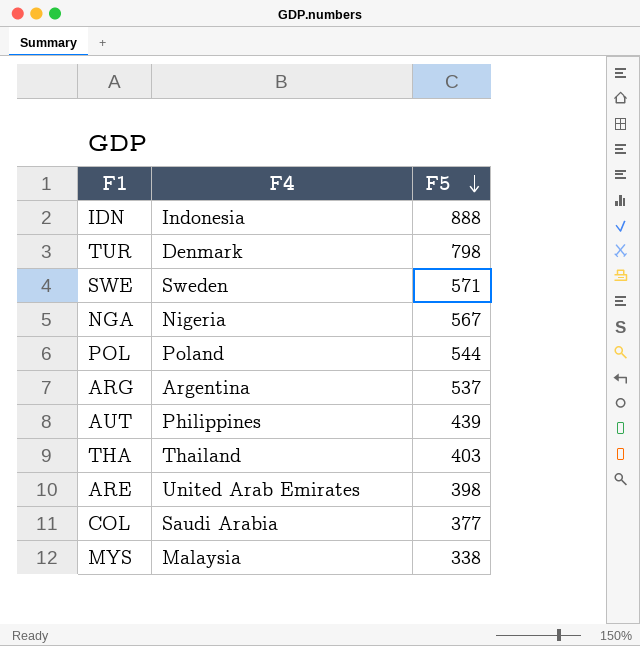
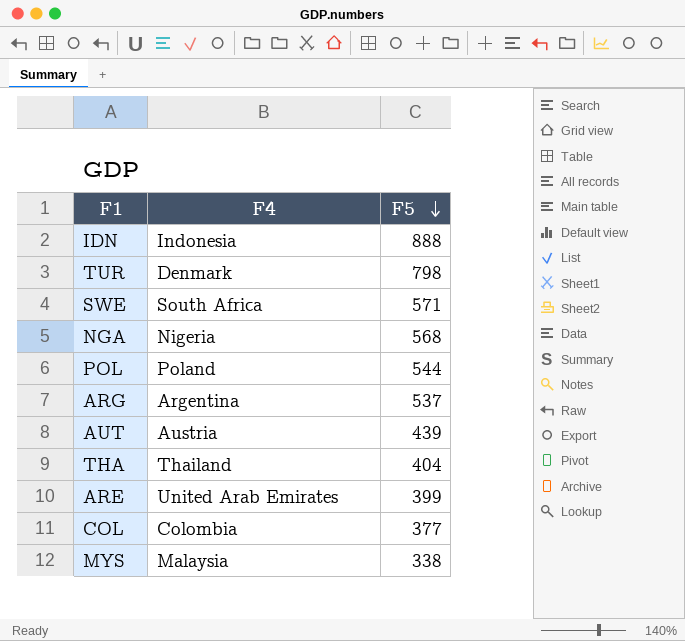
SWE | F4: Sweden -> South Africa
NGA | F5: 567 -> 568
AUT | F4: Philippines -> Austria
THA | F5: 403 -> 404
ARE | F5: 398 -> 399
COL | F4: Saudi Arabia -> Colombia

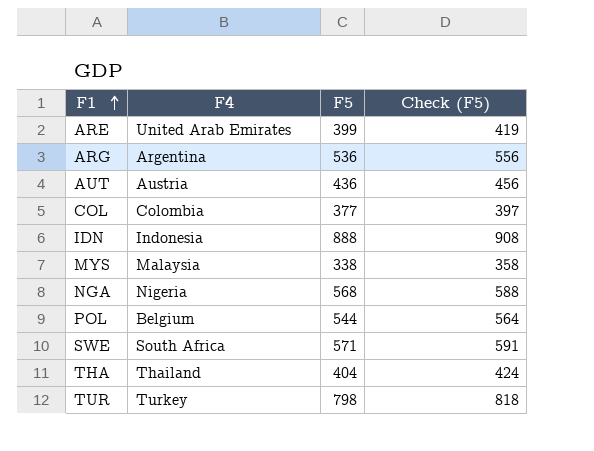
row order: F5 descending -> F1 ascending
column Check (F5) | formula: none -> [F5] + 20
ARG | F5: 537 -> 536
AUT | F5: 439 -> 436
POL | F4: Poland -> Belgium
TUR | F4: Denmark -> Turkey

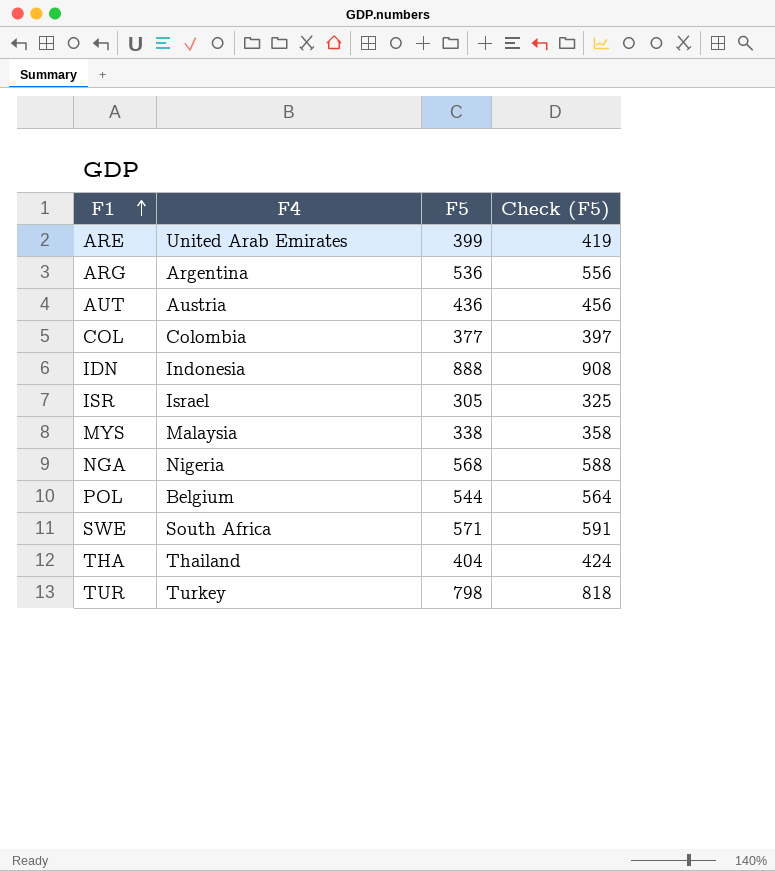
row ISR: none -> Israel | 305 | 325

